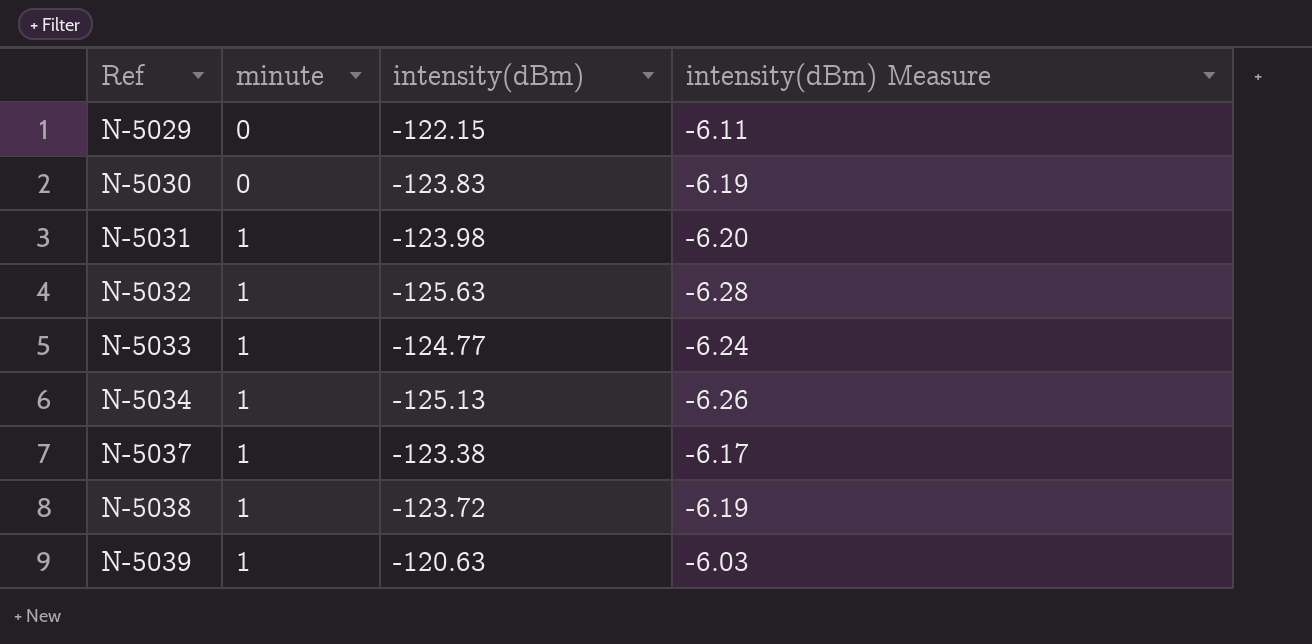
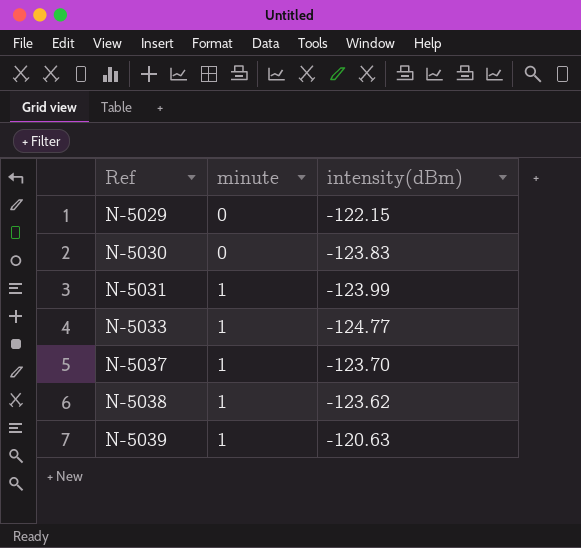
column intensity(dBm) Measure | formula: [intensity(dBm)] * 0.05 -> none
row N-5032: 1 | -125.63 | -6.28 -> none
row N-5034: 1 | -125.13 | -6.26 -> none
N-5031 | intensity(dBm): -123.98 -> -123.99
N-5037 | intensity(dBm): -123.38 -> -123.70
N-5038 | intensity(dBm): -123.72 -> -123.62

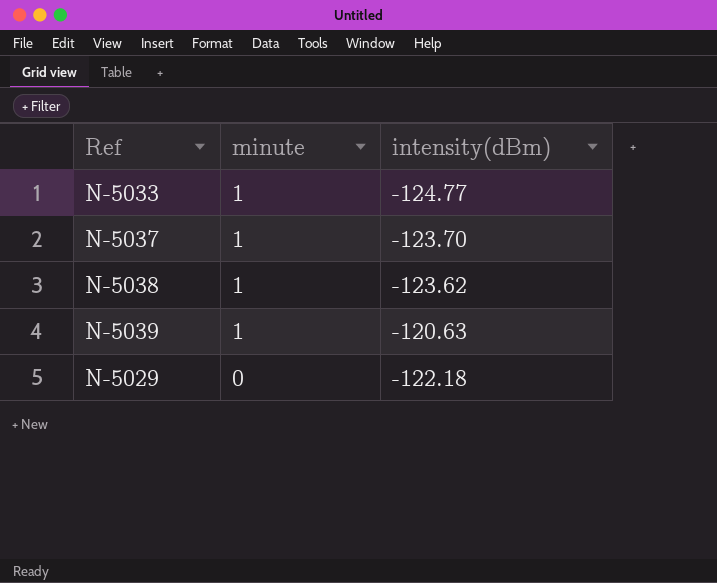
row order: Ref ascending -> minute descending
row N-5030: 0 | -123.83 -> none
row N-5031: 1 | -123.99 -> none
N-5029 | intensity(dBm): -122.15 -> -122.18

